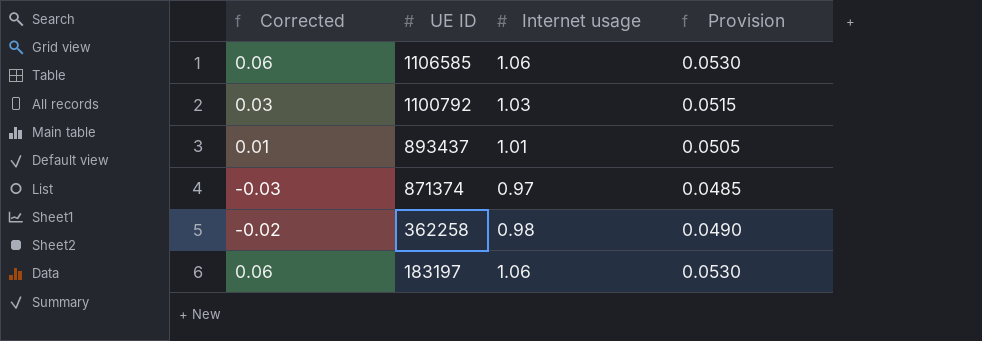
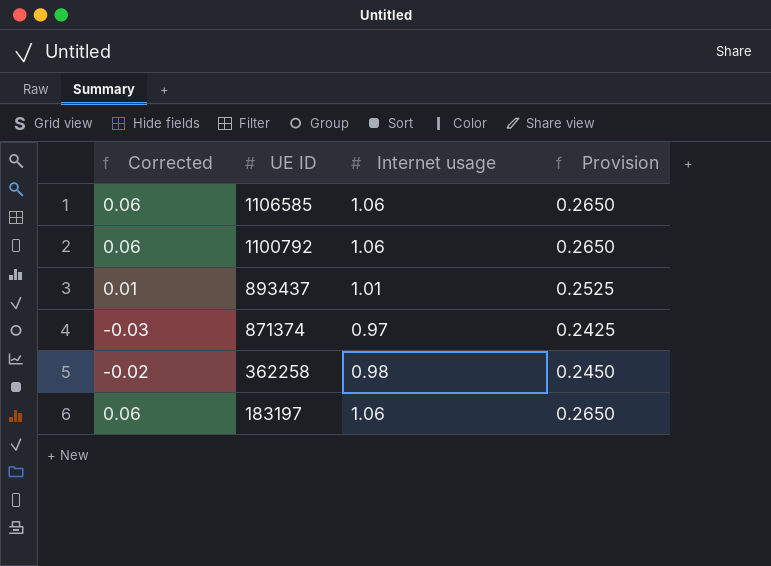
column Provision | formula: [Internet usage] * 0.05 -> [Internet usage] * 0.25
1100792 | Corrected: 0.03 -> 0.06
1100792 | Internet usage: 1.03 -> 1.06

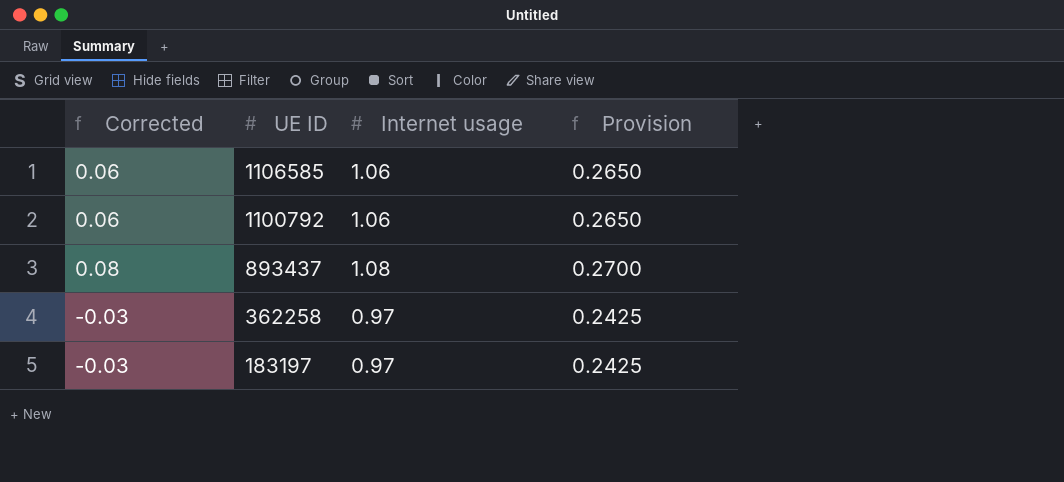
row 871374: -0.03 | 0.97 | 0.2425 -> none
893437 | Corrected: 0.01 -> 0.08
893437 | Internet usage: 1.01 -> 1.08
893437 | Provision: 0.2525 -> 0.2700
362258 | Corrected: -0.02 -> -0.03
362258 | Internet usage: 0.98 -> 0.97
362258 | Provision: 0.2450 -> 0.2425
183197 | Corrected: 0.06 -> -0.03
183197 | Internet usage: 1.06 -> 0.97
183197 | Provision: 0.2650 -> 0.2425

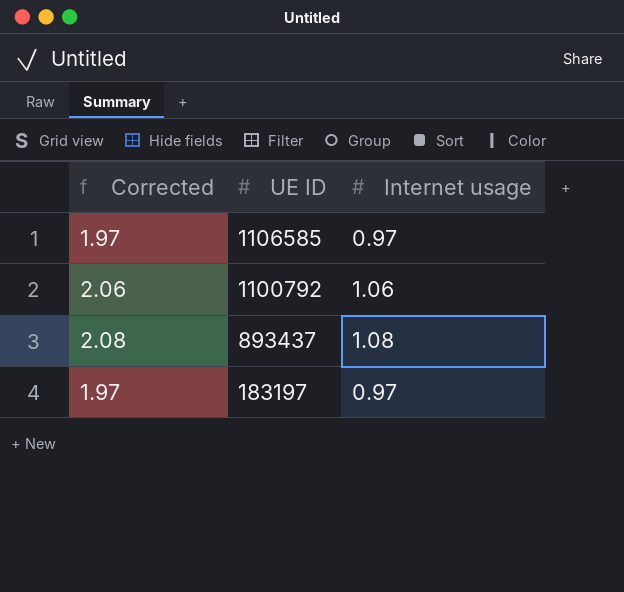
column Provision | formula: [Internet usage] * 0.25 -> none
column Corrected | formula: [Internet usage] - 1 -> [Internet usage] + 1
row 362258: -0.03 | 0.97 | 0.2425 -> none
1106585 | Internet usage: 1.06 -> 0.97

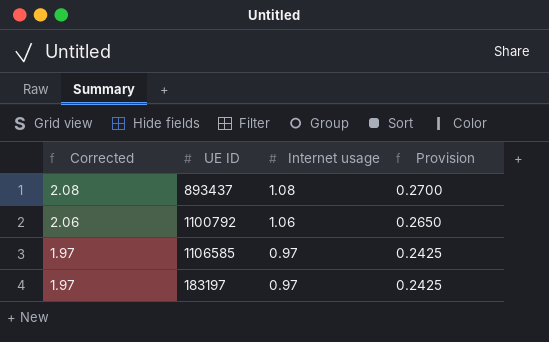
row order: UE ID descending -> Corrected descending
column Provision | formula: none -> [Internet usage] * 0.25

